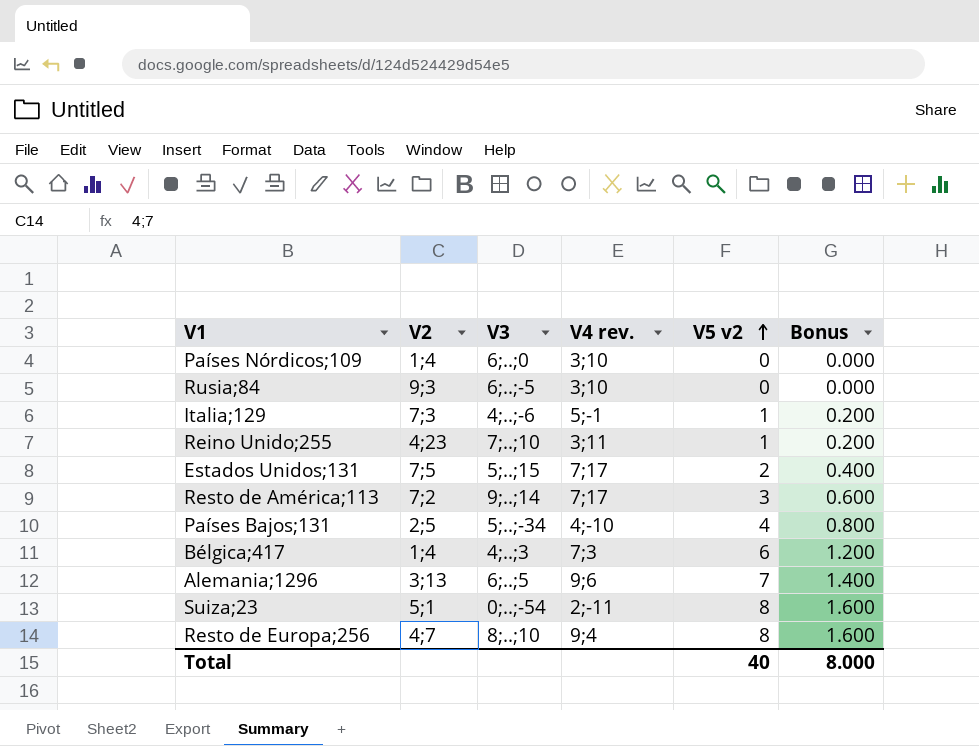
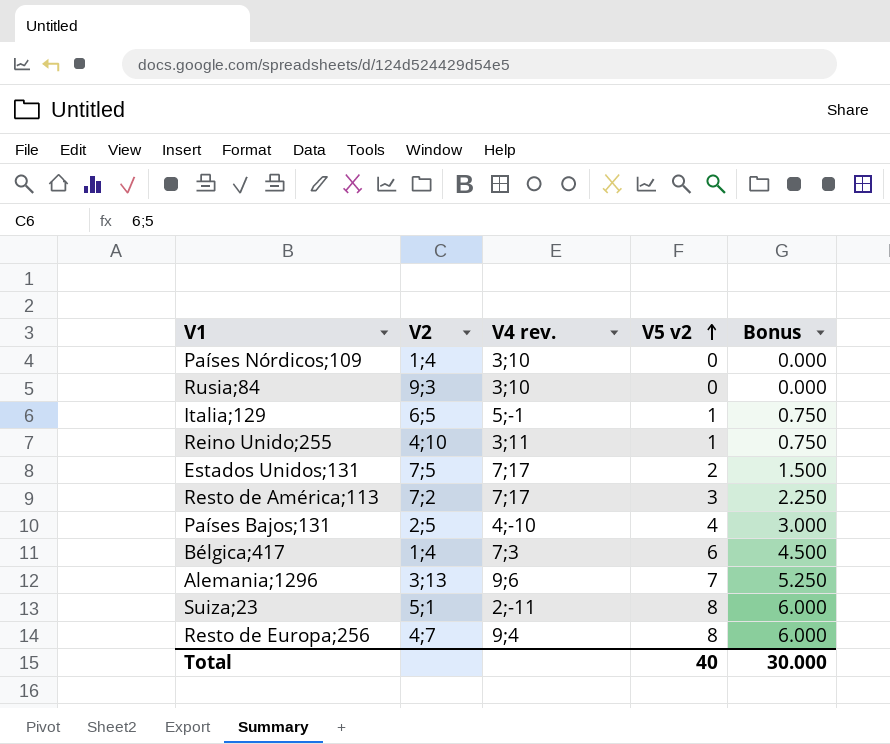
column V3 | position: 3 -> none
column Bonus | formula: [V5 v2] * 0.2 -> [V5 v2] * 0.75
Italia;129 | V2: 7;3 -> 6;5
Reino Unido;255 | V2: 4;23 -> 4;10
Total | Bonus: 8.000 -> 30.000

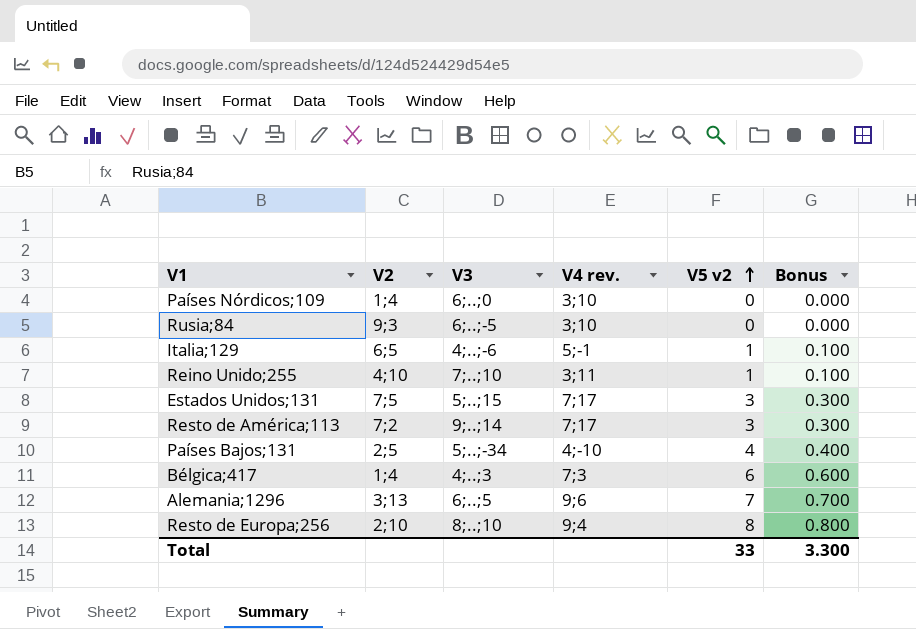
column V3 | position: none -> 3
column Bonus | formula: [V5 v2] * 0.75 -> [V5 v2] * 0.1
row Suiza;23: 5;1 | 2;-11 | 8 | 6.000 -> none
Estados Unidos;131 | V5 v2: 2 -> 3
Resto de Europa;256 | V2: 4;7 -> 2;10
Total | V5 v2: 40 -> 33
Total | Bonus: 30.000 -> 3.300

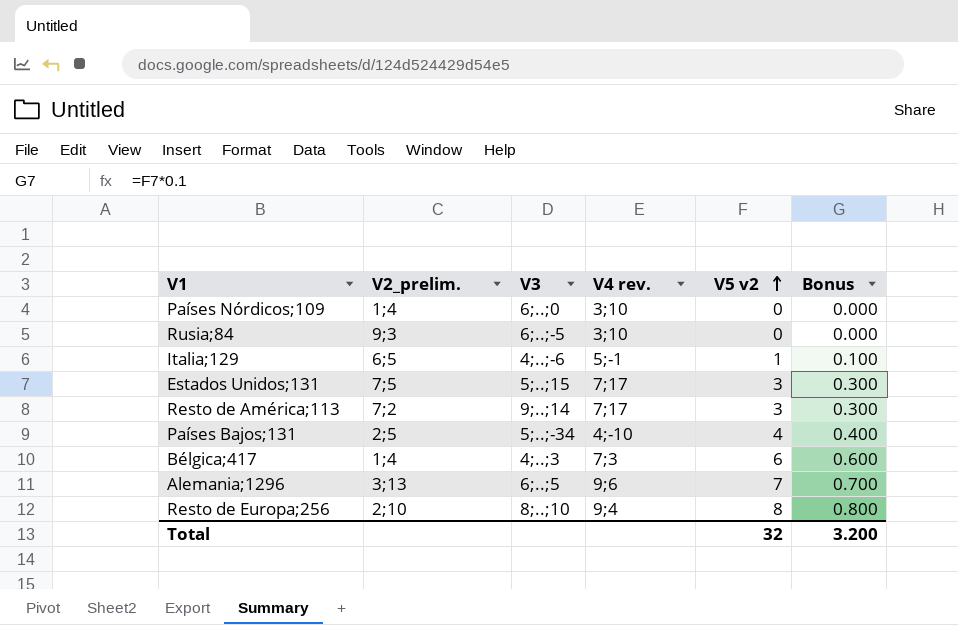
column name: V2 -> V2_prelim.
row Reino Unido;255: 4;10 | 7;..;10 | 3;11 | 1 | 0.100 -> none
Total | V5 v2: 33 -> 32
Total | Bonus: 3.300 -> 3.200

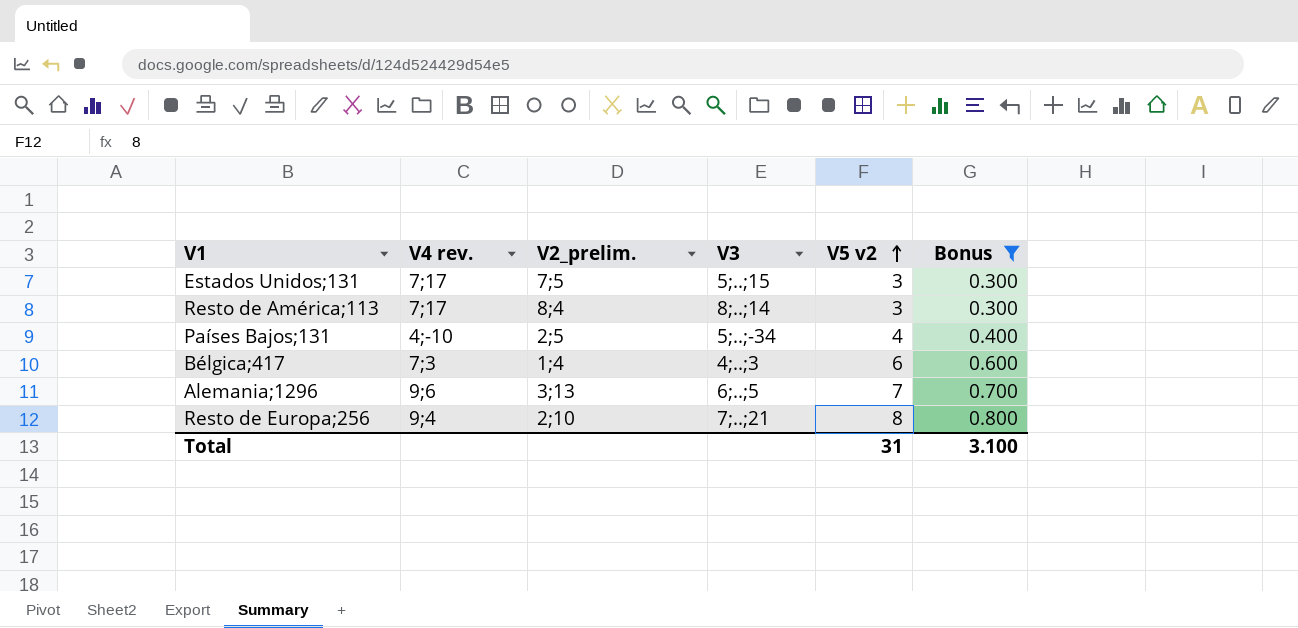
filter: none -> Bonus >= 0.300
column V4 rev. | position: 4 -> 2
Resto de América;113 | V2_prelim.: 7;2 -> 8;4
Resto de América;113 | V3: 9;..;14 -> 8;..;14
Resto de Europa;256 | V3: 8;..;10 -> 7;..;21
Total | V5 v2: 32 -> 31
Total | Bonus: 3.200 -> 3.100

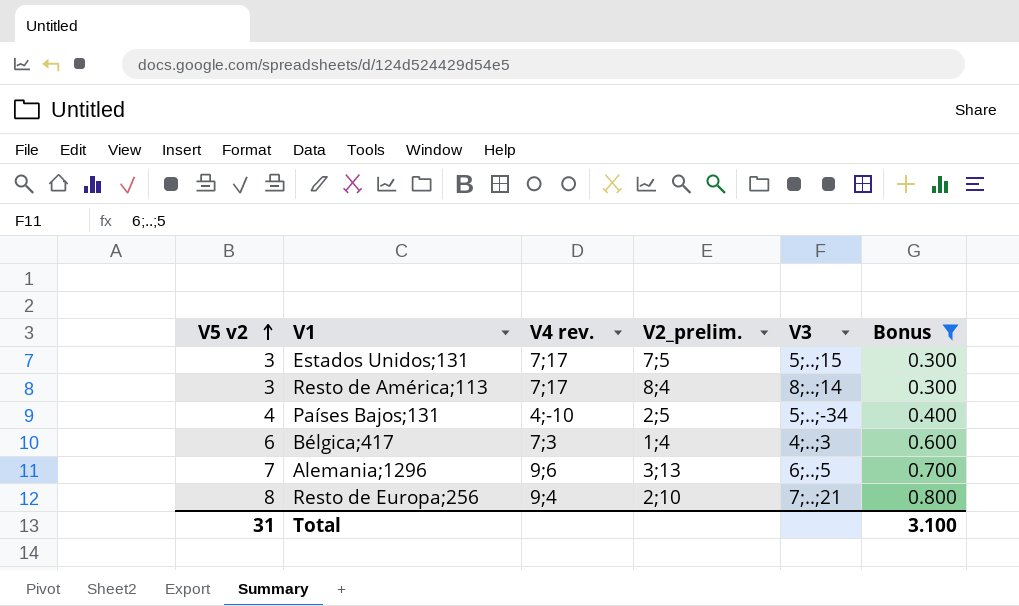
column V5 v2 | position: 5 -> 1

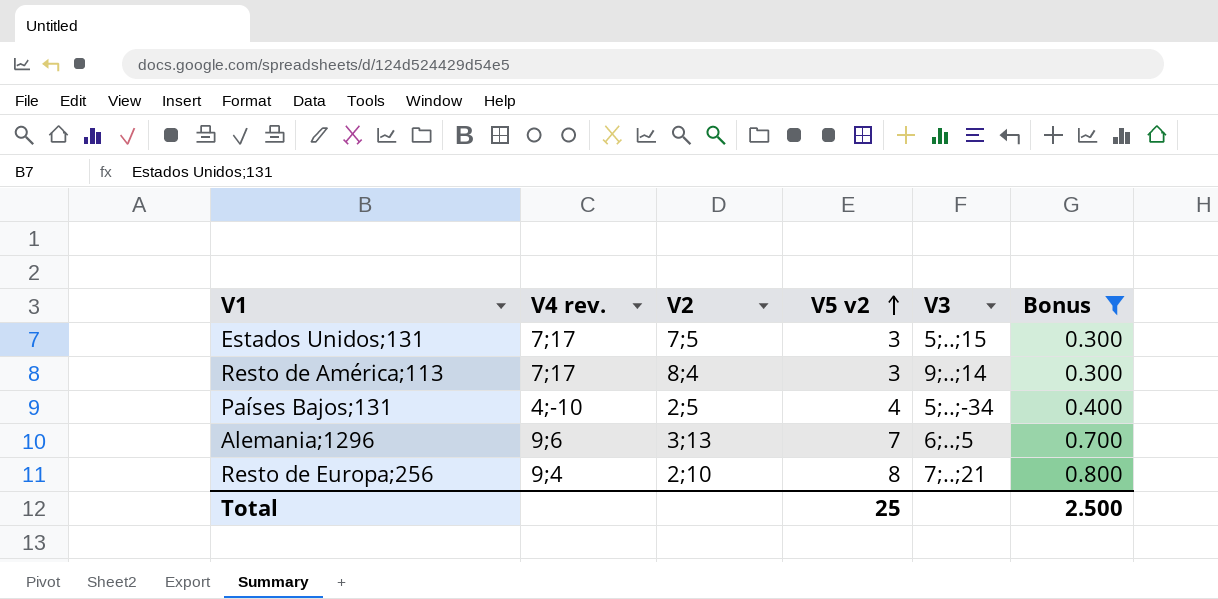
column name: V2_prelim. -> V2
column V5 v2 | position: 1 -> 4
row Bélgica;417: 6 | 7;3 | 1;4 | 4;..;3 | 0.600 -> none
Resto de América;113 | V3: 8;..;14 -> 9;..;14
Total | V5 v2: 31 -> 25
Total | Bonus: 3.100 -> 2.500

